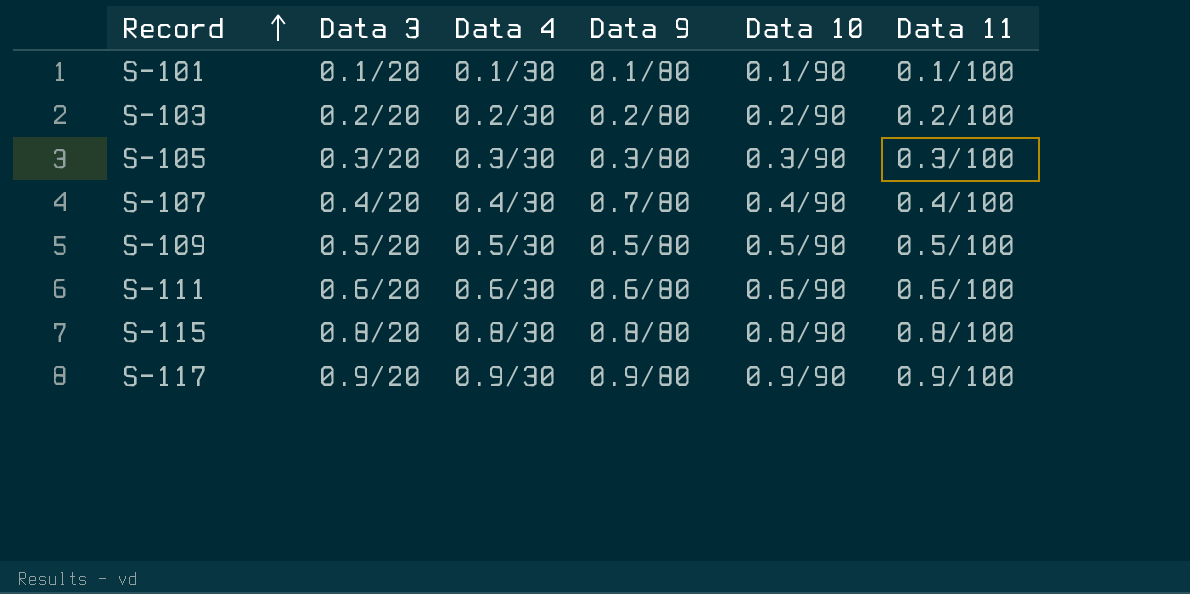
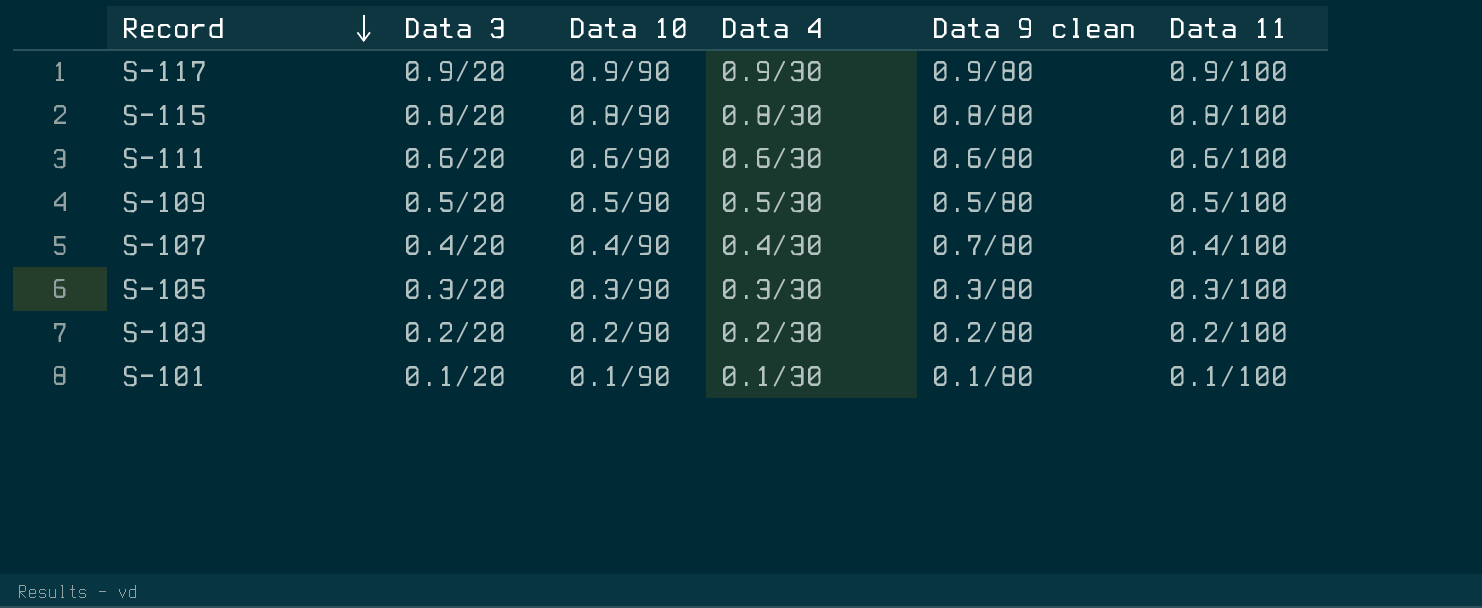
row order: Record ascending -> Record descending
column Data 10 | position: 5 -> 3
column name: Data 9 -> Data 9 clean

